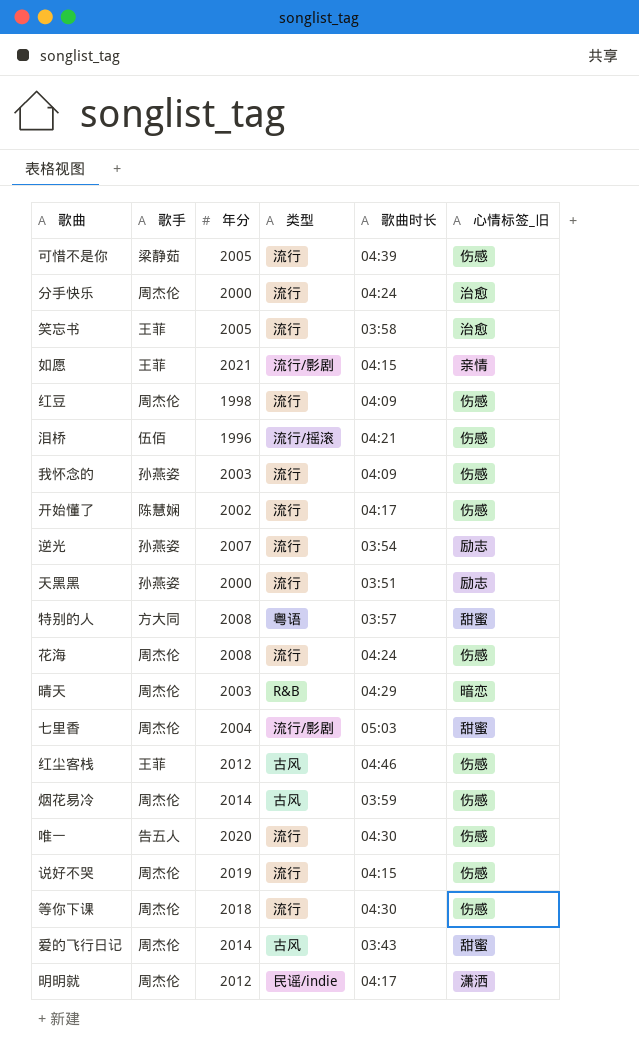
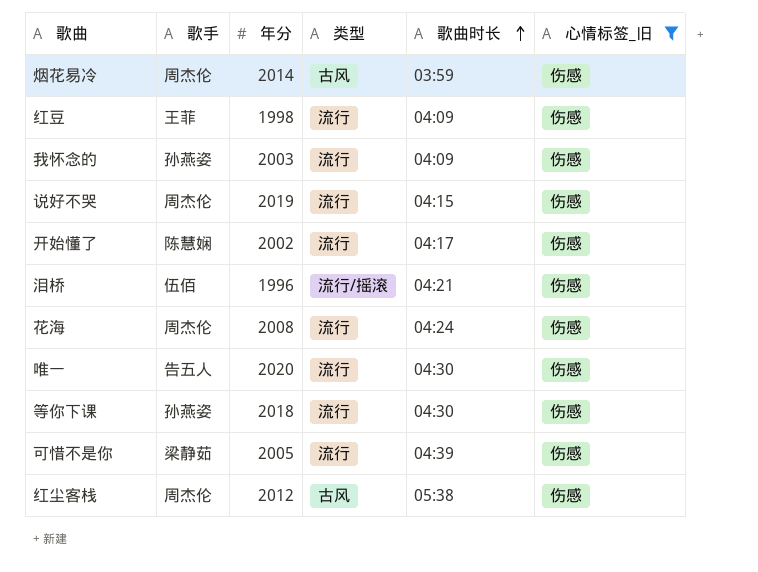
filter: none -> 心情标签_旧 = 伤感
row order: none -> 歌曲时长 ascending
红豆 | 歌手: 周杰伦 -> 王菲
等你下课 | 歌手: 周杰伦 -> 孙燕姿
红尘客栈 | 歌手: 王菲 -> 周杰伦
红尘客栈 | 歌曲时长: 04:46 -> 05:38

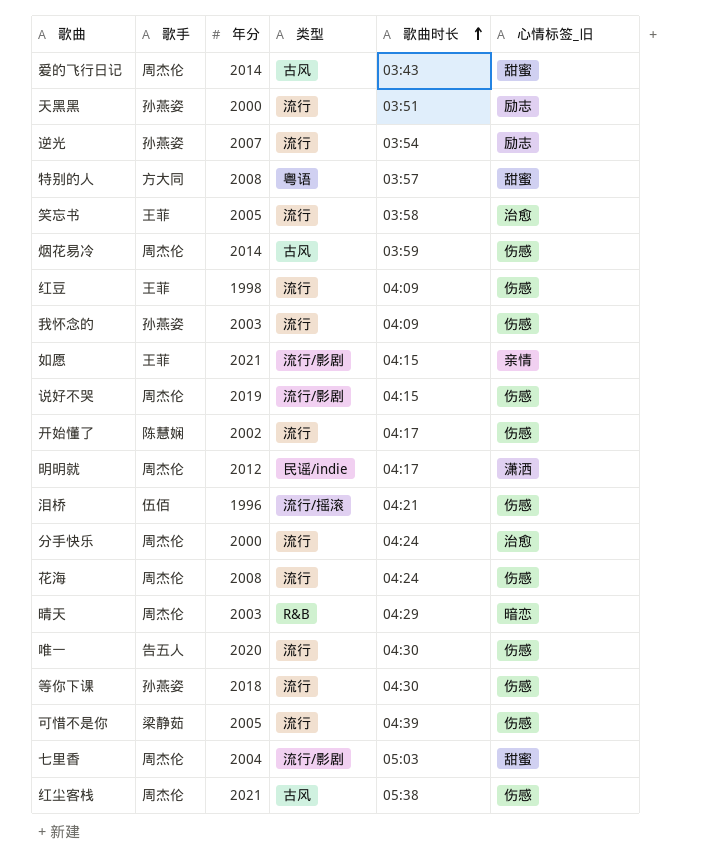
filter: 心情标签_旧 = 伤感 -> none
说好不哭 | 类型: 流行 -> 流行/影剧
红尘客栈 | 年分: 2012 -> 2021

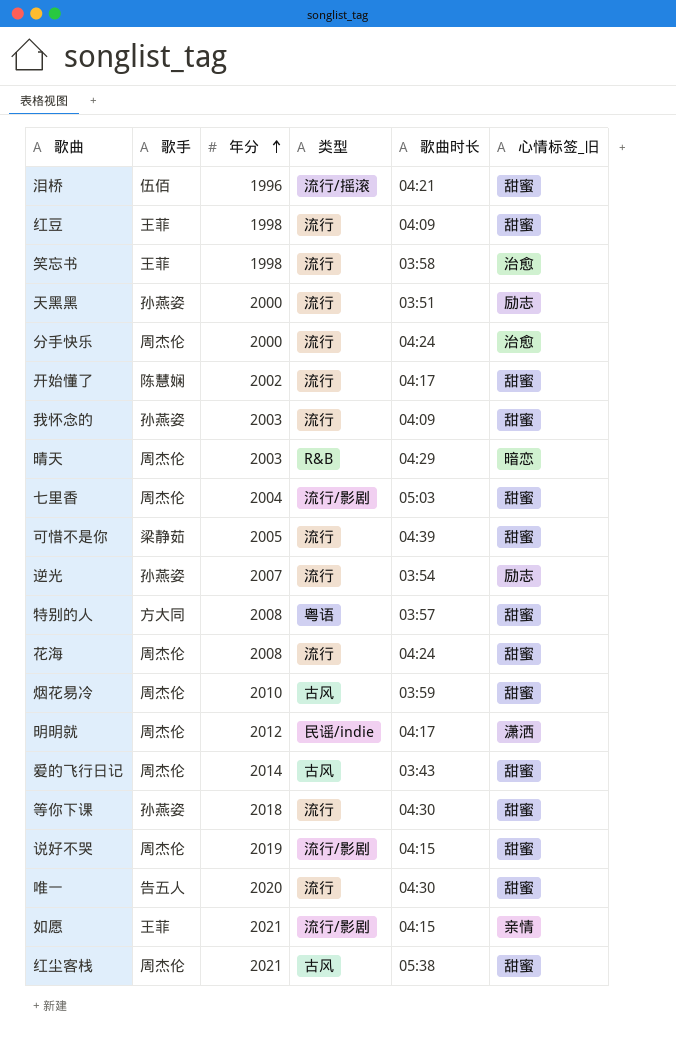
row order: 歌曲时长 ascending -> 年分 ascending
泪桥 | 心情标签_旧: 伤感 -> 甜蜜
红豆 | 心情标签_旧: 伤感 -> 甜蜜
笑忘书 | 年分: 2005 -> 1998
开始懂了 | 心情标签_旧: 伤感 -> 甜蜜
我怀念的 | 心情标签_旧: 伤感 -> 甜蜜
可惜不是你 | 心情标签_旧: 伤感 -> 甜蜜
花海 | 心情标签_旧: 伤感 -> 甜蜜
烟花易冷 | 年分: 2014 -> 2010
烟花易冷 | 心情标签_旧: 伤感 -> 甜蜜
等你下课 | 心情标签_旧: 伤感 -> 甜蜜
说好不哭 | 心情标签_旧: 伤感 -> 甜蜜
唯一 | 心情标签_旧: 伤感 -> 甜蜜
红尘客栈 | 心情标签_旧: 伤感 -> 甜蜜

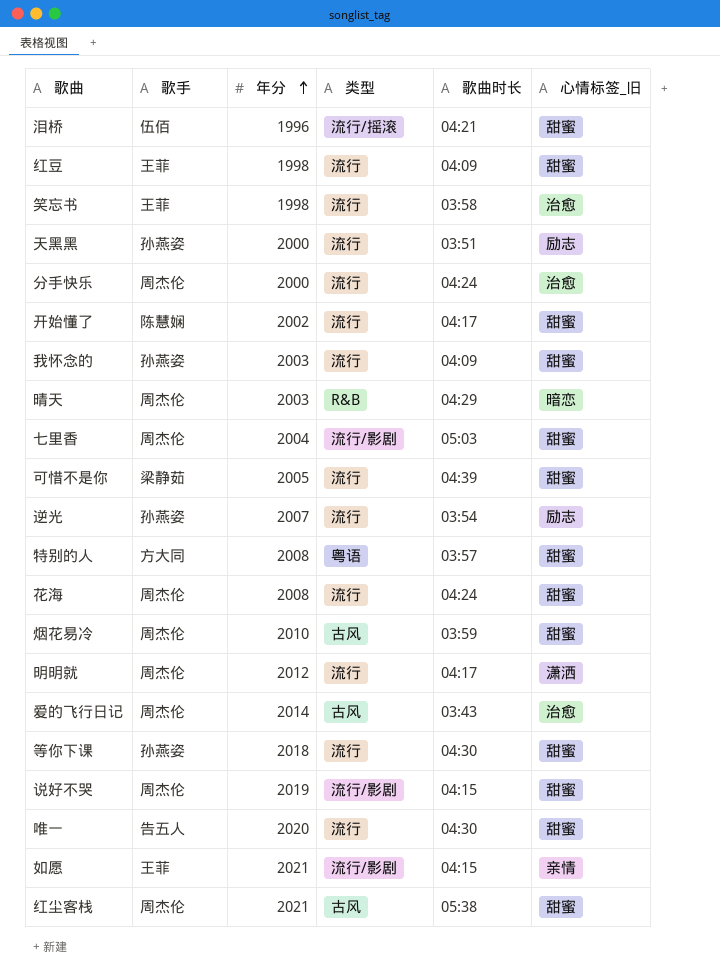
明明就 | 类型: 民谣/indie -> 流行
爱的飞行日记 | 心情标签_旧: 甜蜜 -> 治愈

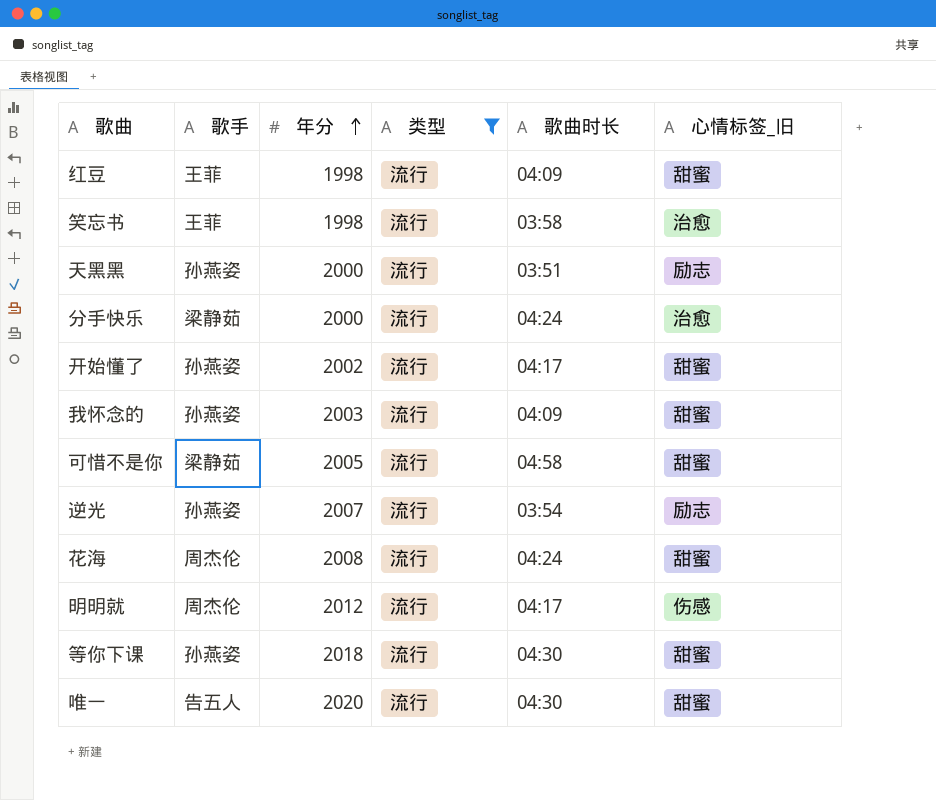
filter: none -> 类型 = 流行
分手快乐 | 歌手: 周杰伦 -> 梁静茹
开始懂了 | 歌手: 陈慧娴 -> 孙燕姿
可惜不是你 | 歌曲时长: 04:39 -> 04:58
明明就 | 心情标签_旧: 潇洒 -> 伤感

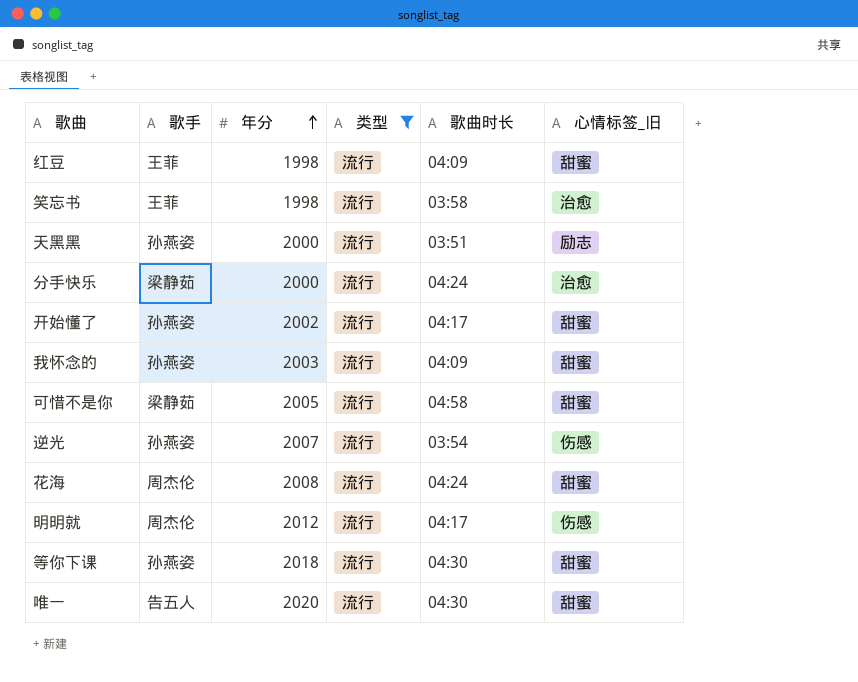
逆光 | 心情标签_旧: 励志 -> 伤感

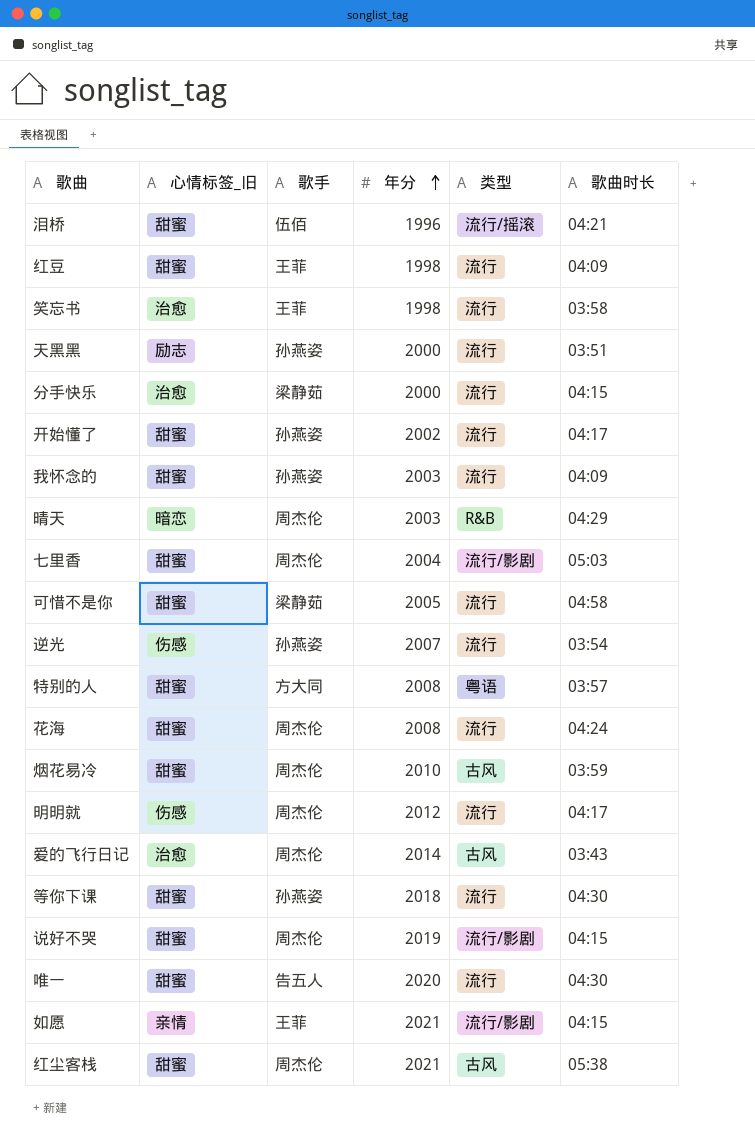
filter: 类型 = 流行 -> none
column 心情标签_旧 | position: 6 -> 2
分手快乐 | 歌曲时长: 04:24 -> 04:15

